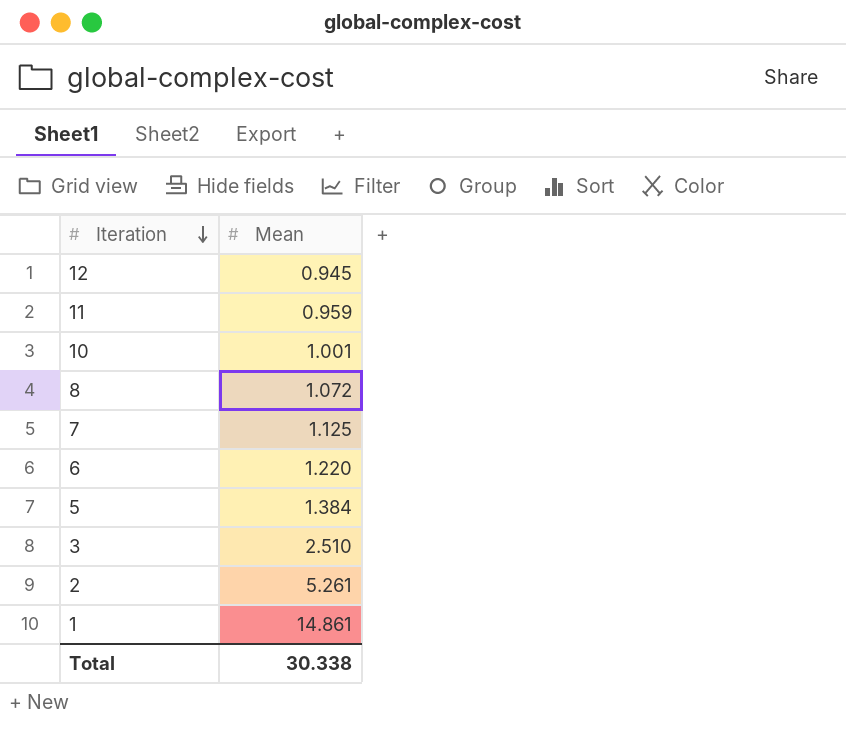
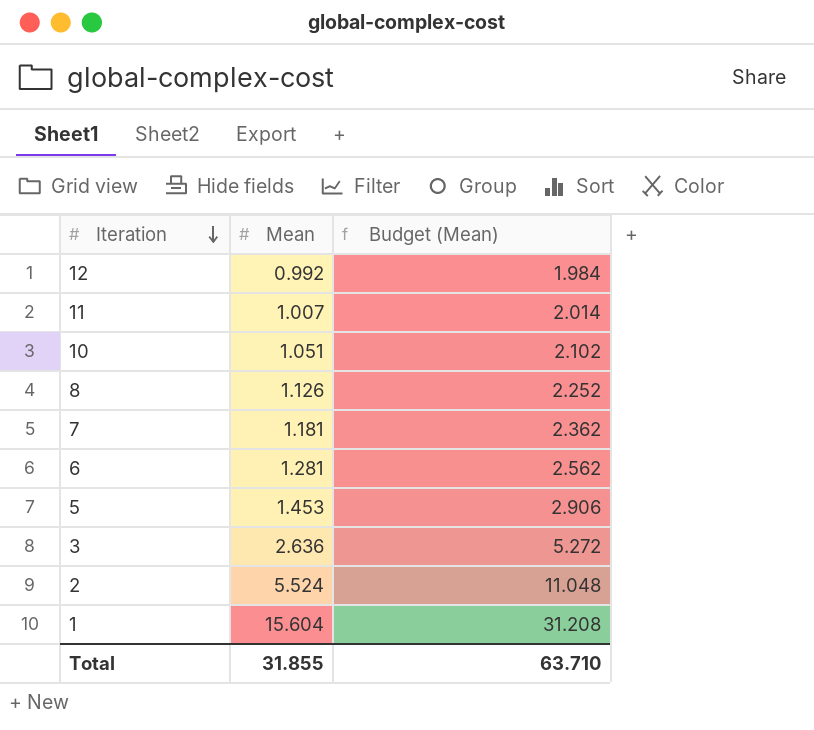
column Budget (Mean) | formula: none -> [Mean] * 2
12 | Mean: 0.945 -> 0.992
11 | Mean: 0.959 -> 1.007
10 | Mean: 1.001 -> 1.051
8 | Mean: 1.072 -> 1.126
7 | Mean: 1.125 -> 1.181
6 | Mean: 1.220 -> 1.281
5 | Mean: 1.384 -> 1.453
3 | Mean: 2.510 -> 2.636
2 | Mean: 5.261 -> 5.524
1 | Mean: 14.861 -> 15.604
Total | Mean: 30.338 -> 31.855

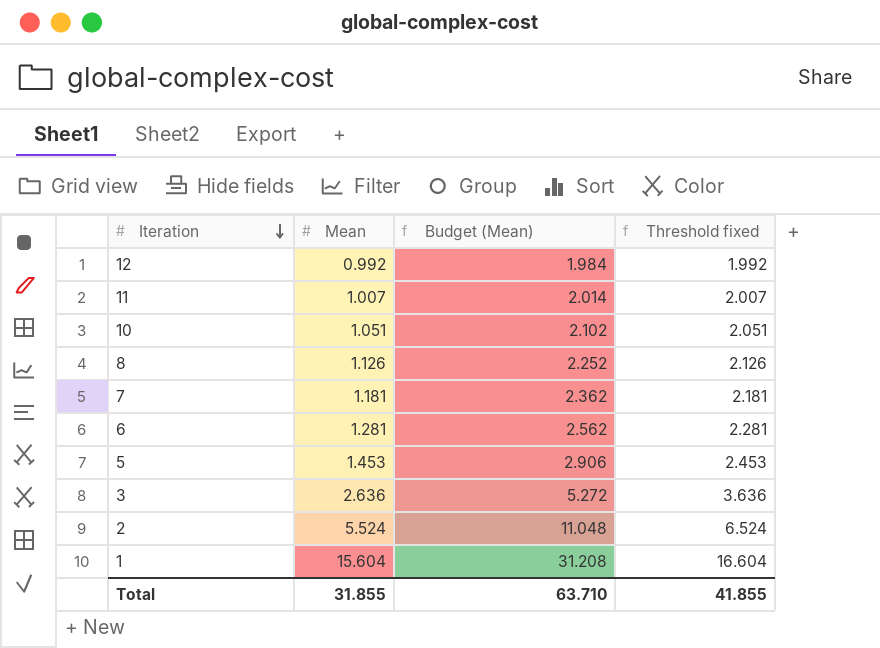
column Threshold fixed | formula: none -> [Mean] + 1

